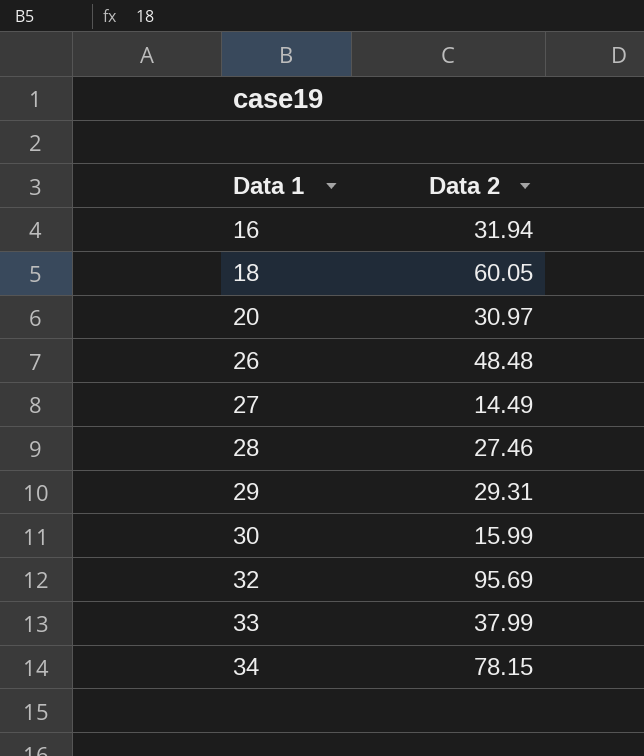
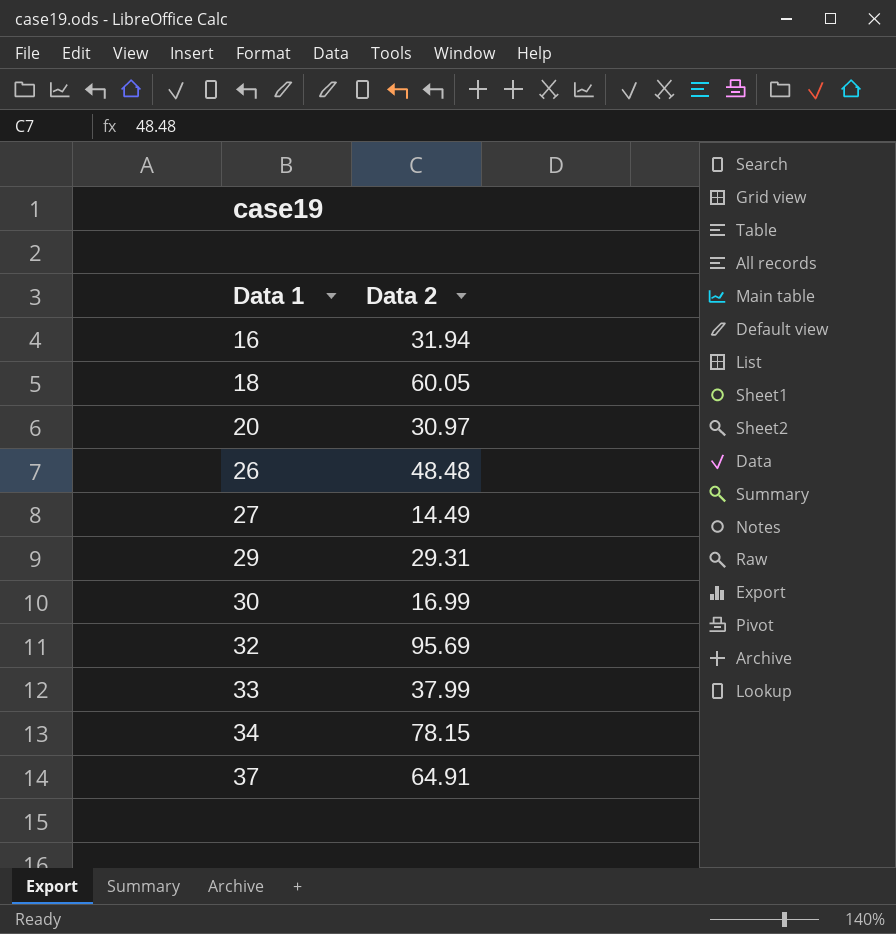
row 28: 27.46 -> none
30 | Data 2: 15.99 -> 16.99
row 37: none -> 64.91

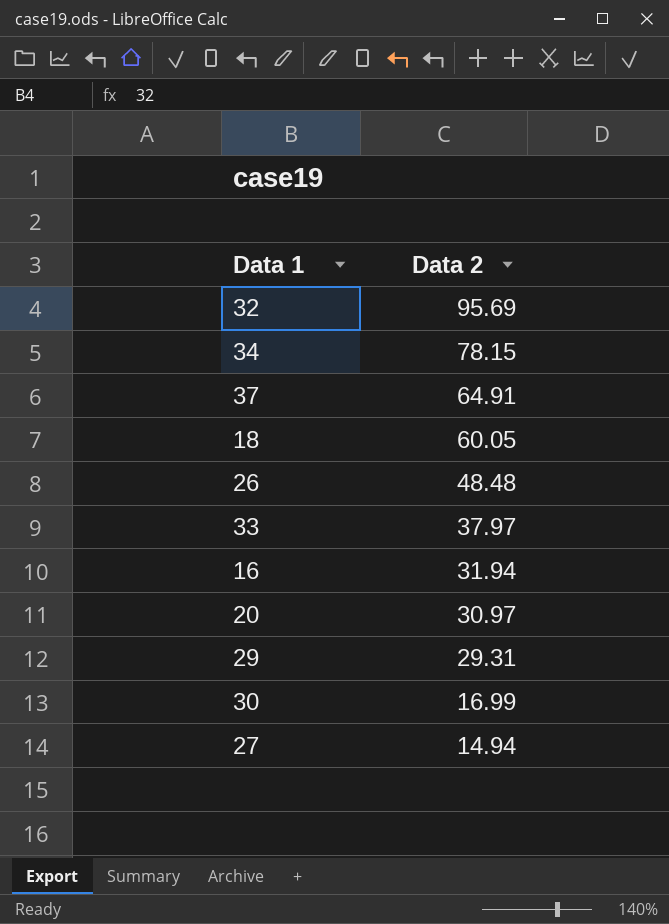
row order: Data 1 ascending -> Data 2 descending
33 | Data 2: 37.99 -> 37.97
27 | Data 2: 14.49 -> 14.94

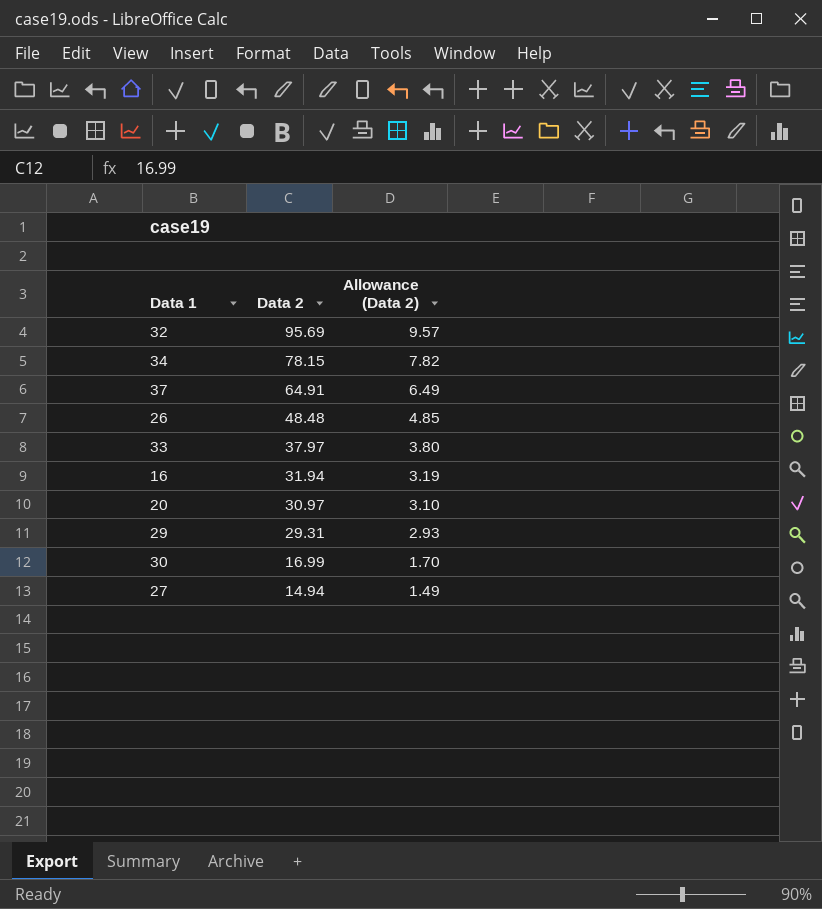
column Allowance (Data 2) | formula: none -> [Data 2] * 0.1
row 18: 60.05 -> none

